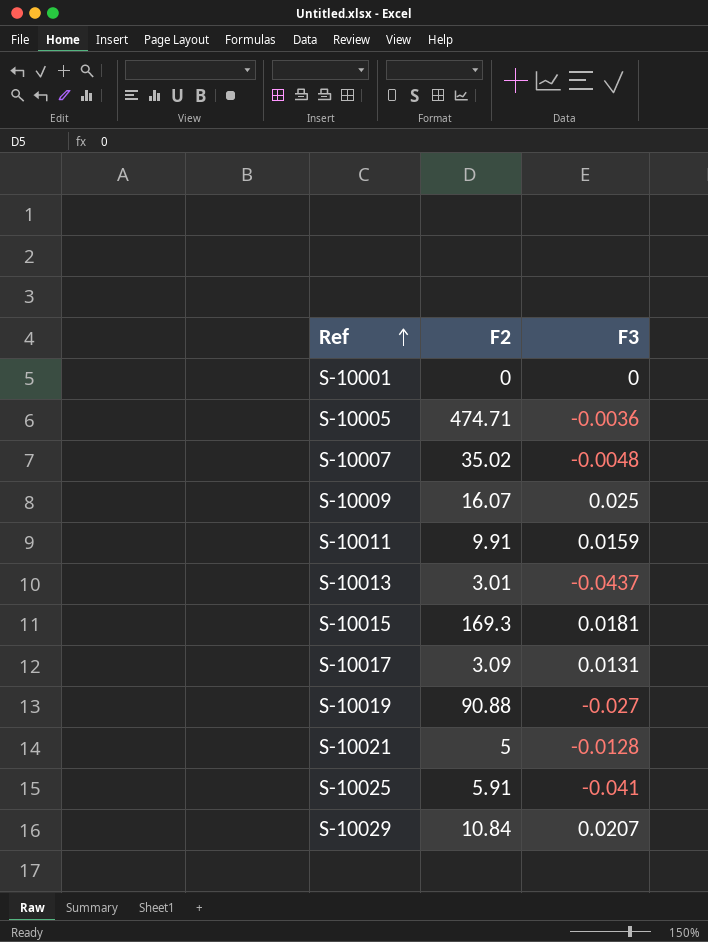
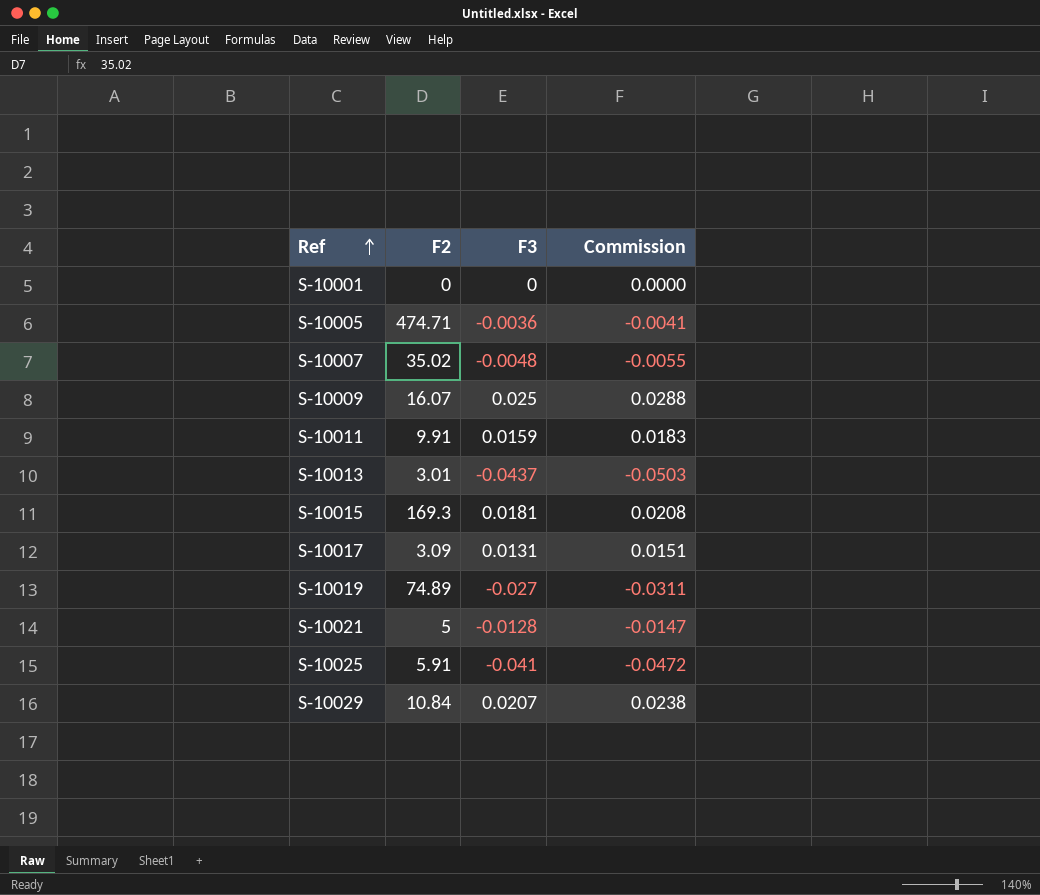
column Commission | formula: none -> [F3] * 1.15
S-10019 | F2: 90.88 -> 74.89

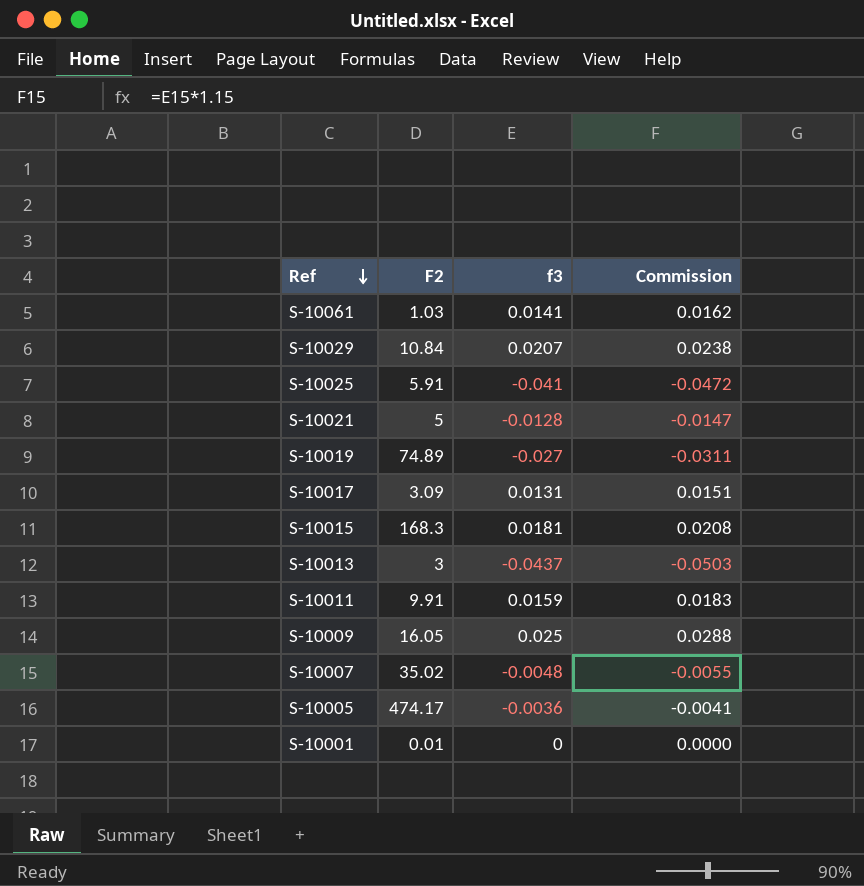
row order: Ref ascending -> Ref descending
column name: F3 -> f3
row S-10061: none -> 1.03 | 0.0141 | 0.0162
S-10015 | F2: 169.3 -> 168.3
S-10013 | F2: 3.01 -> 3
S-10009 | F2: 16.07 -> 16.05
S-10005 | F2: 474.71 -> 474.17
S-10001 | F2: 0 -> 0.01

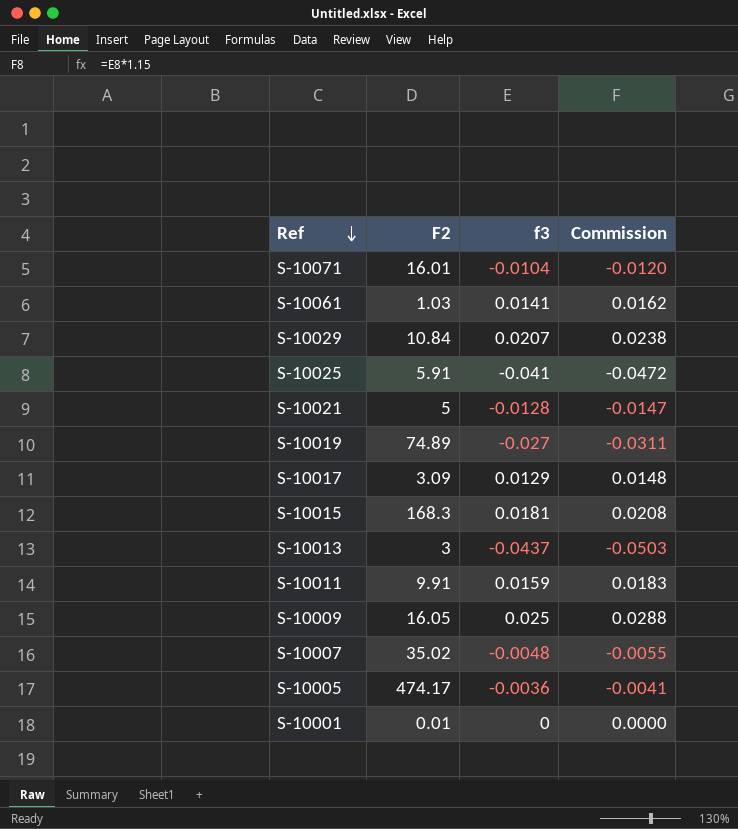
row S-10071: none -> 16.01 | -0.0104 | -0.0120
S-10017 | f3: 0.0131 -> 0.0129
S-10017 | Commission: 0.0151 -> 0.0148

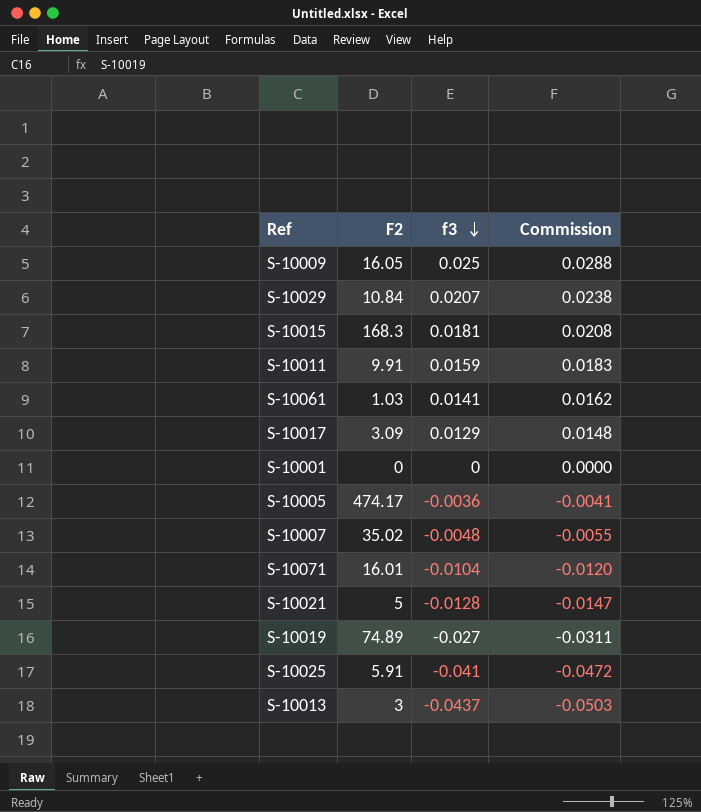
row order: Ref descending -> f3 descending
S-10001 | F2: 0.01 -> 0

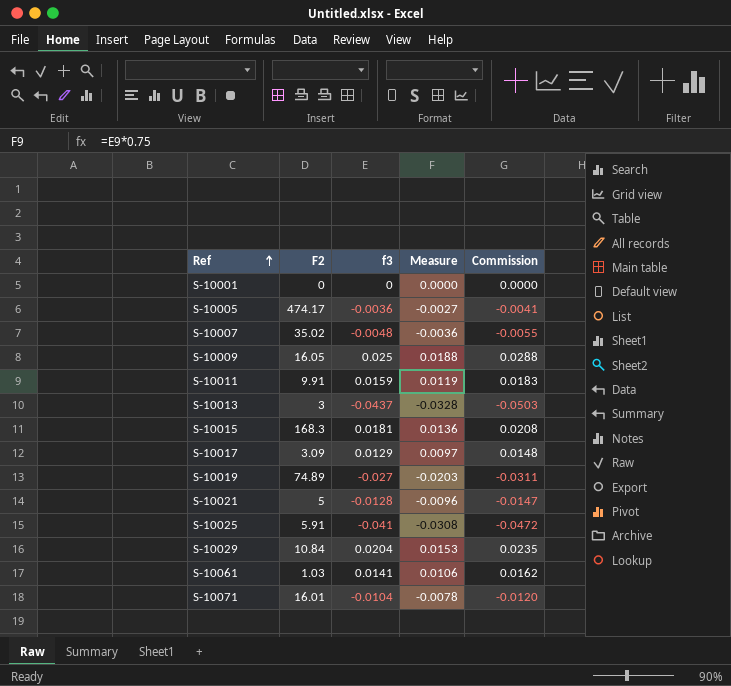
row order: f3 descending -> Ref ascending
column Measure | formula: none -> [f3] * 0.75
S-10029 | f3: 0.0207 -> 0.0204
S-10029 | Commission: 0.0238 -> 0.0235

